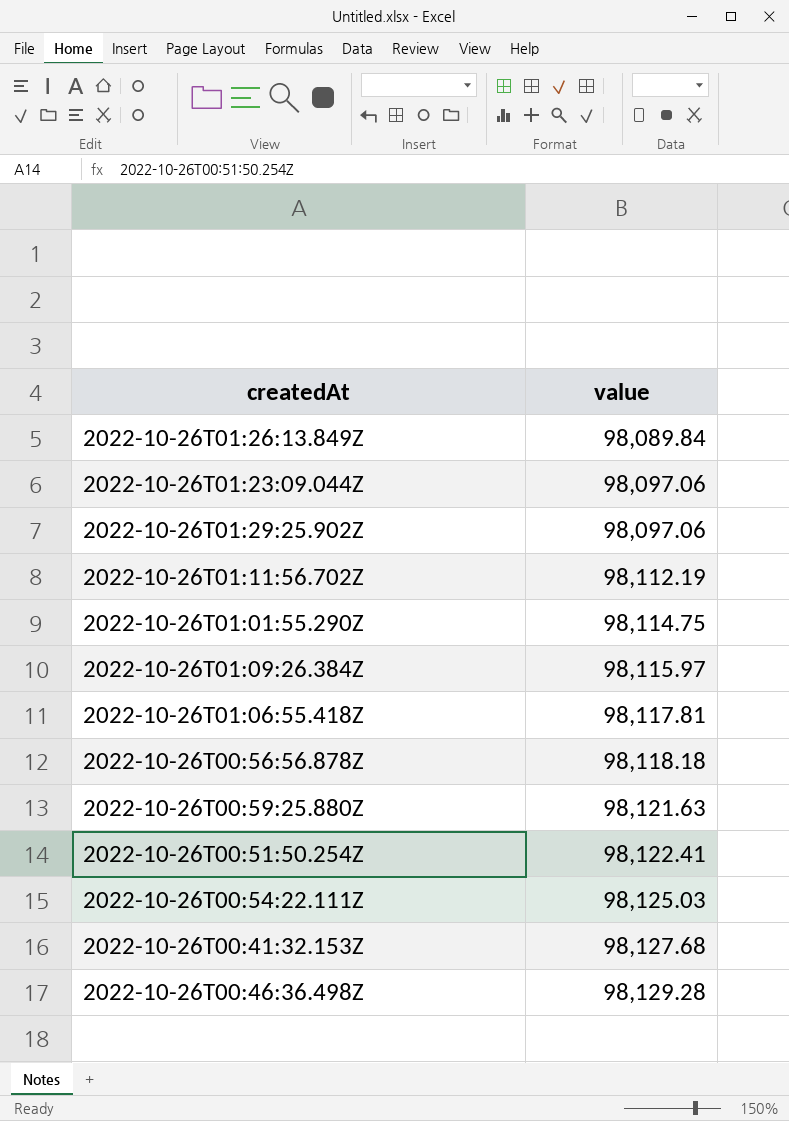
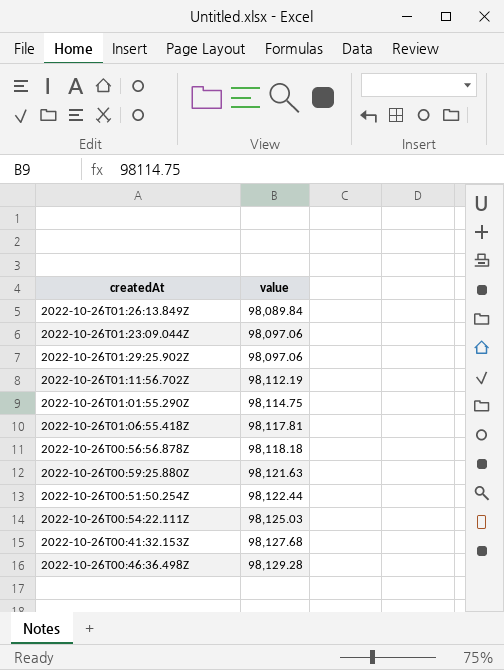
row 2022-10-26T01:09:26.384Z: 98,115.97 -> none
2022-10-26T00:51:50.254Z | value: 98,122.41 -> 98,122.44

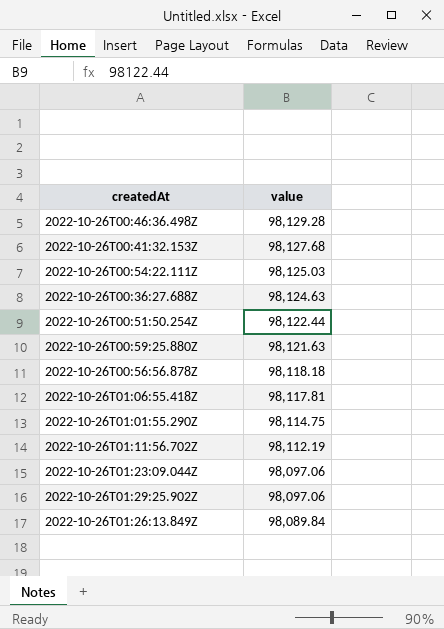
row order: value ascending -> value descending
row 2022-10-26T00:36:27.688Z: none -> 98,124.63

